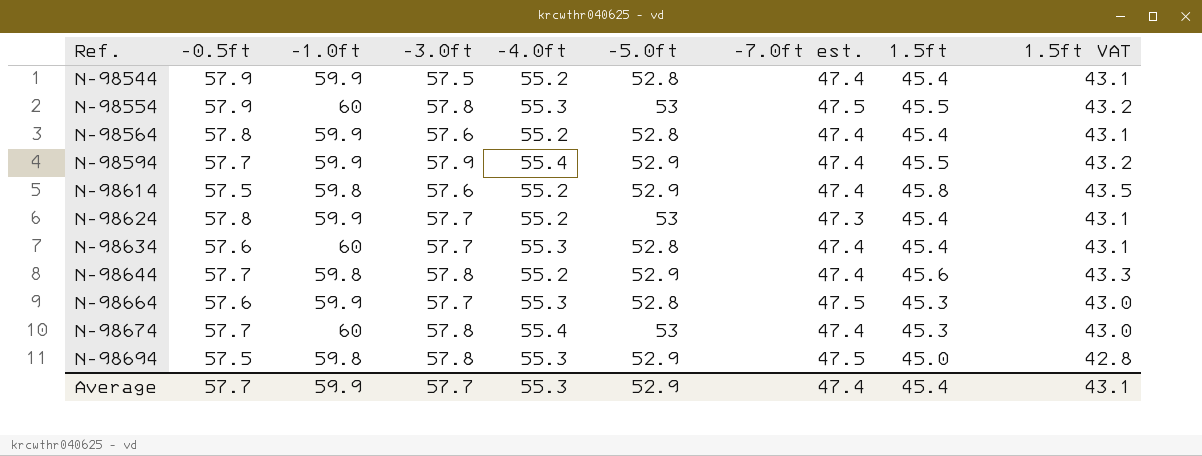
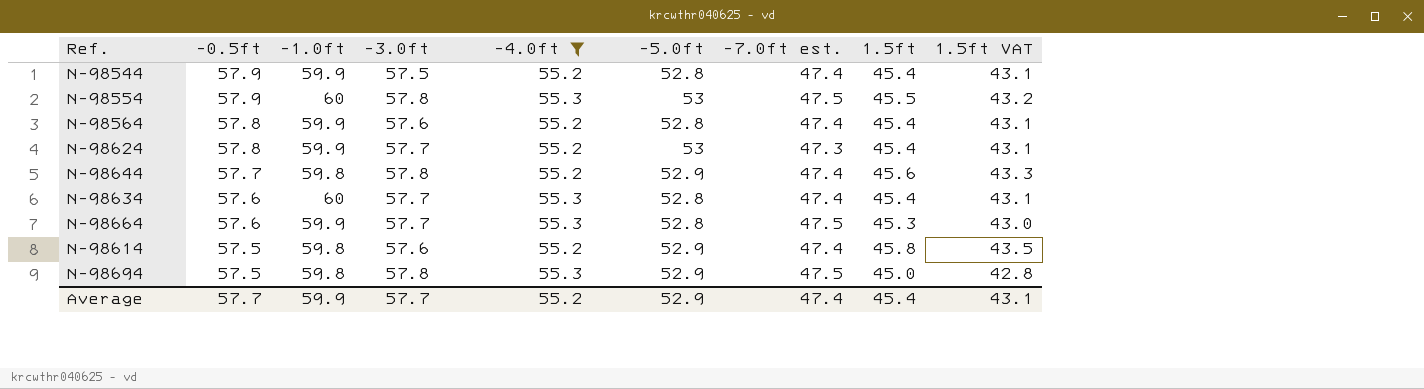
filter: none -> -4.0ft != 55.4
row order: Ref. ascending -> -0.5ft descending
Average | -4.0ft: 55.3 -> 55.2

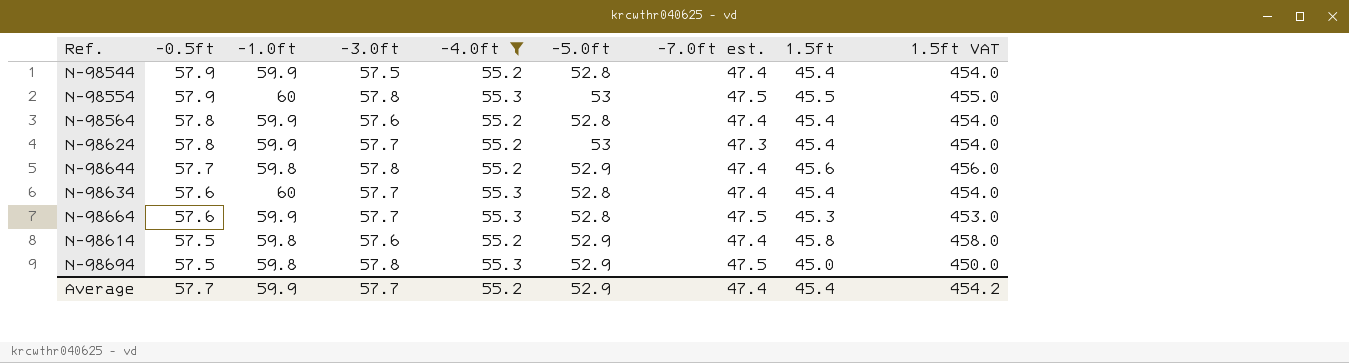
column 1.5ft VAT | formula: [1.5ft] * 0.95 -> [1.5ft] * 10
Average | 1.5ft VAT: 43.1 -> 454.2

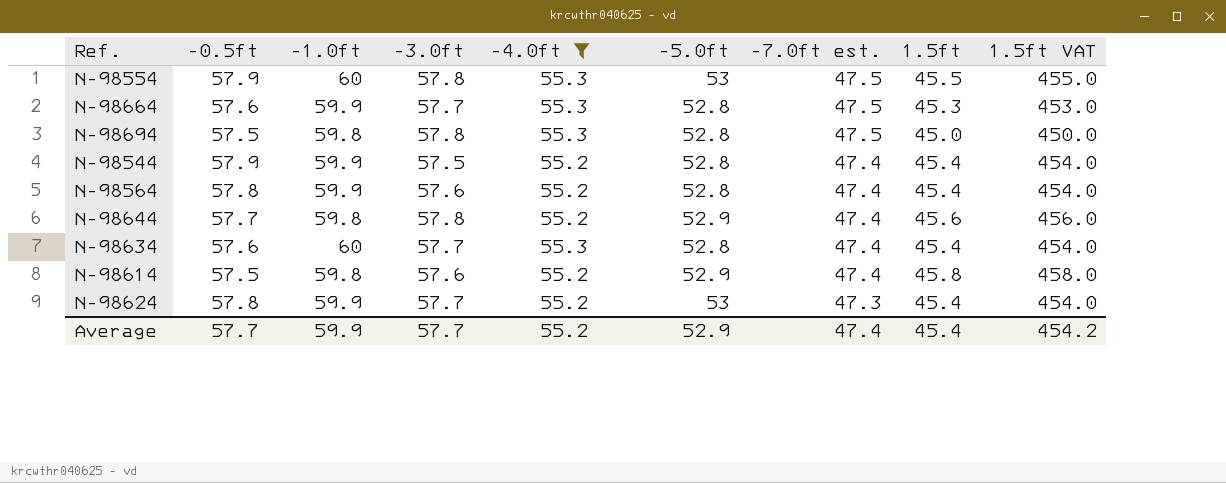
row order: -0.5ft descending -> -7.0ft est. descending
N-98694 | -5.0ft: 52.9 -> 52.8

